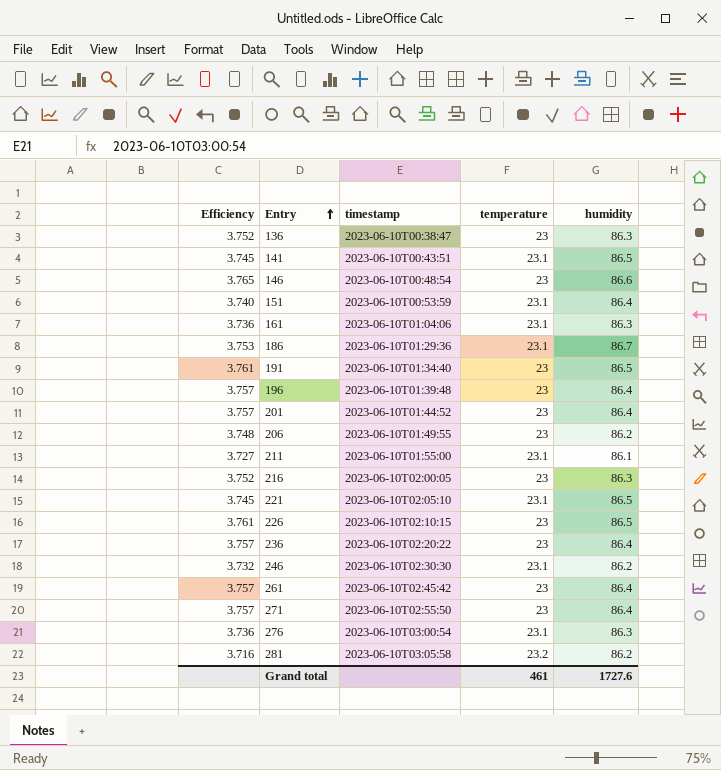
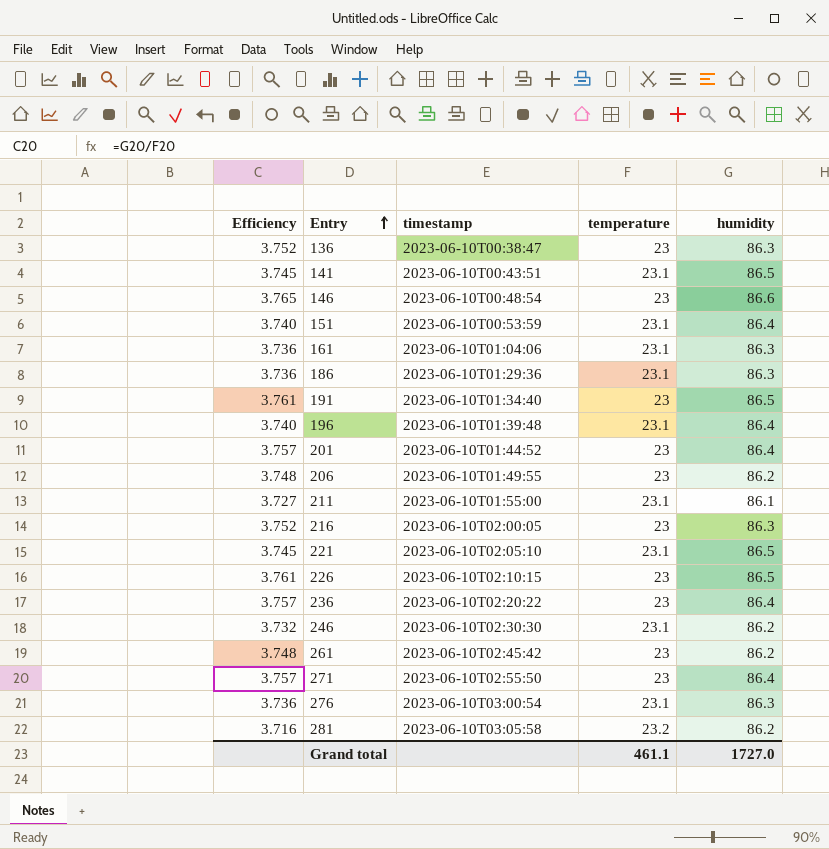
186 | Efficiency: 3.753 -> 3.736
186 | humidity: 86.7 -> 86.3
196 | Efficiency: 3.757 -> 3.740
196 | temperature: 23 -> 23.1
261 | Efficiency: 3.757 -> 3.748
261 | humidity: 86.4 -> 86.2
Grand total | temperature: 461 -> 461.1
Grand total | humidity: 1727.6 -> 1727.0

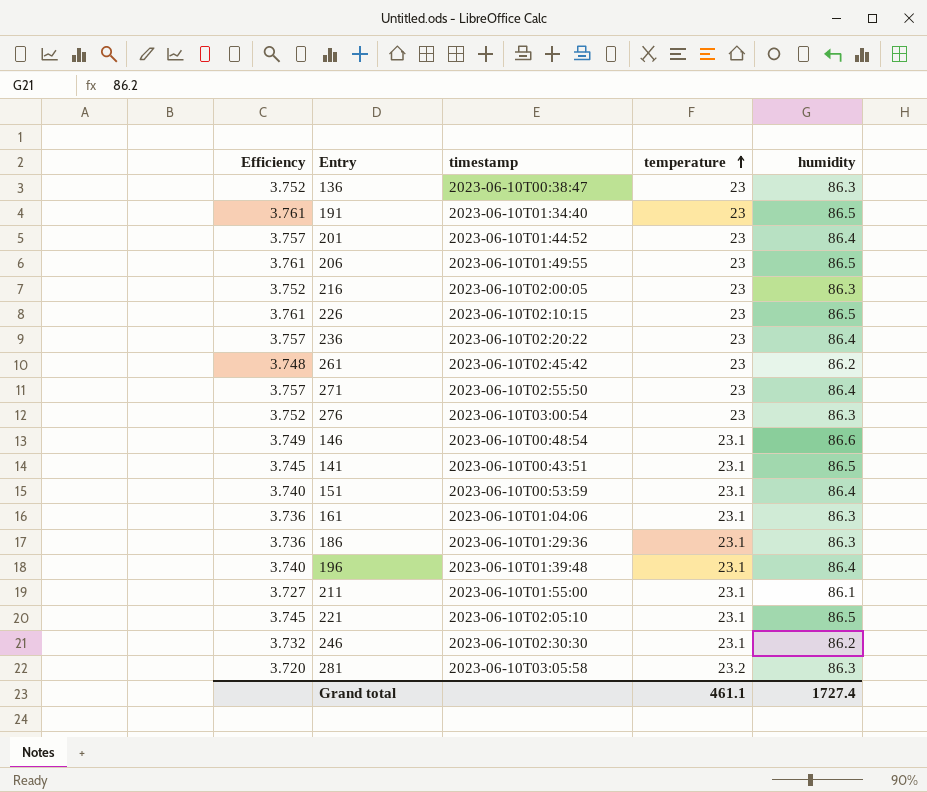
row order: Entry ascending -> temperature ascending
206 | Efficiency: 3.748 -> 3.761
206 | humidity: 86.2 -> 86.5
276 | Efficiency: 3.736 -> 3.752
276 | temperature: 23.1 -> 23
146 | Efficiency: 3.765 -> 3.749
146 | temperature: 23 -> 23.1
281 | Efficiency: 3.716 -> 3.720
281 | humidity: 86.2 -> 86.3
Grand total | humidity: 1727.0 -> 1727.4

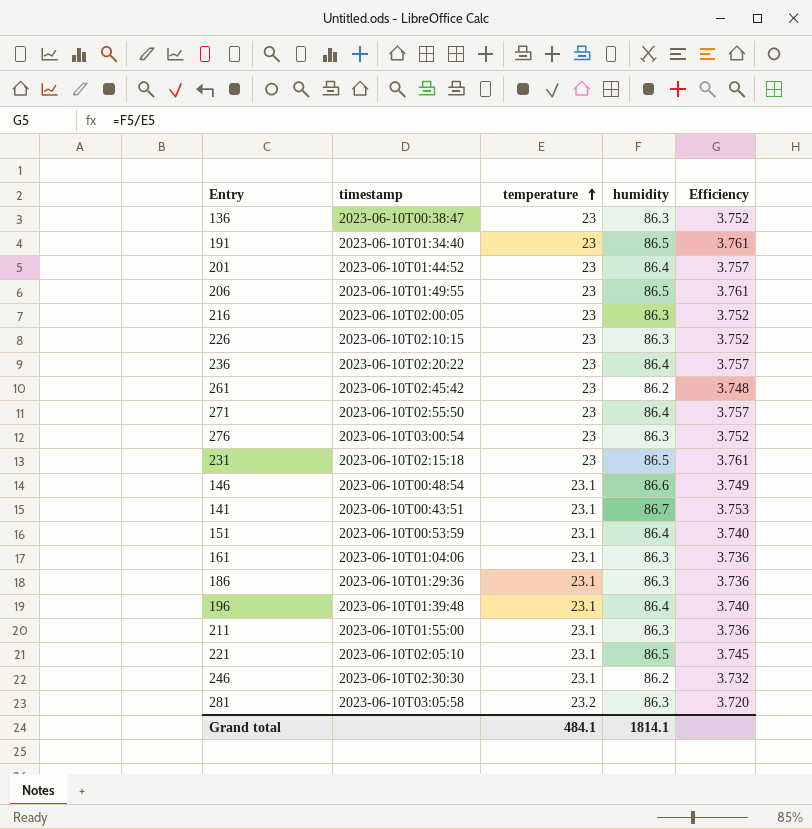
column Efficiency | position: 1 -> 5
226 | humidity: 86.5 -> 86.3
226 | Efficiency: 3.761 -> 3.752
row 231: none -> 2023-06-10T02:15:18 | 23 | 86.5 | 3.761
141 | humidity: 86.5 -> 86.7
141 | Efficiency: 3.745 -> 3.753
211 | humidity: 86.1 -> 86.3
211 | Efficiency: 3.727 -> 3.736
Grand total | temperature: 461.1 -> 484.1
Grand total | humidity: 1727.4 -> 1814.1

